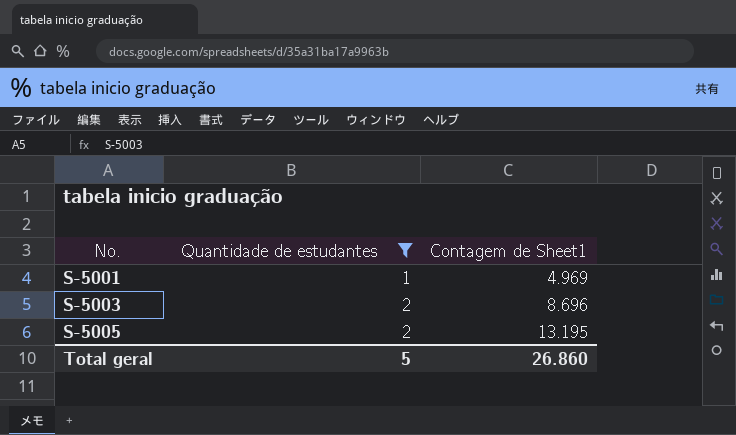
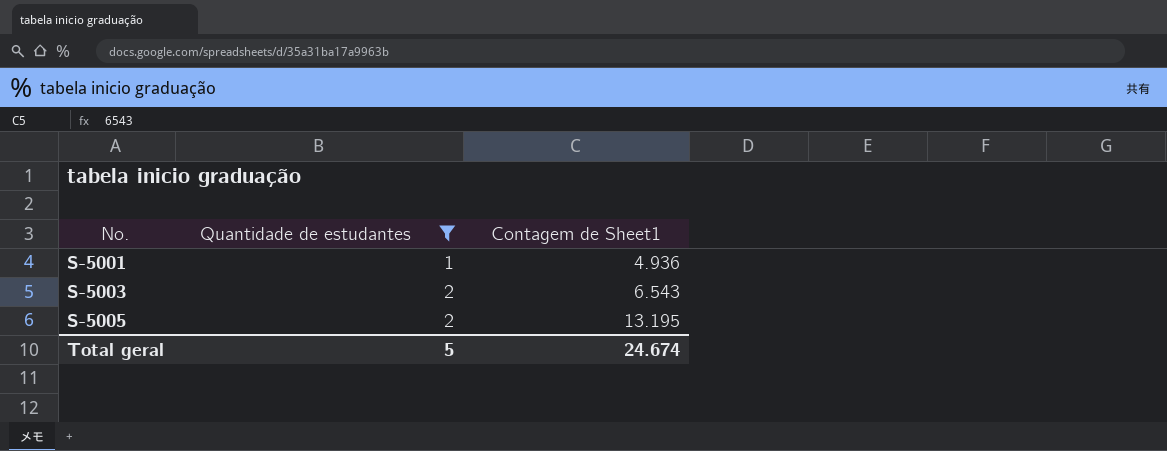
S-5001 | Contagem de Sheet1: 4.969 -> 4.936
S-5003 | Contagem de Sheet1: 8.696 -> 6.543
Total geral | Contagem de Sheet1: 26.860 -> 24.674

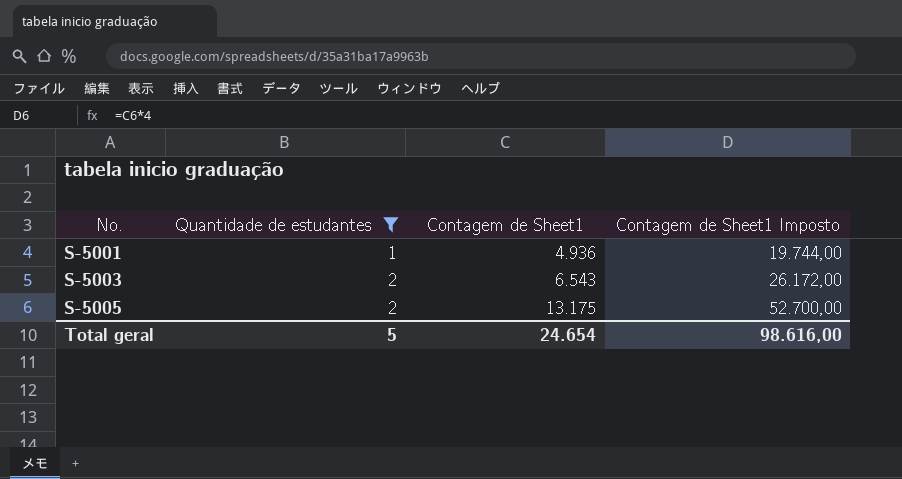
column Contagem de Sheet1 Imposto | formula: none -> [Contagem de Sheet1] * 4
S-5005 | Contagem de Sheet1: 13.195 -> 13.175
Total geral | Contagem de Sheet1: 24.674 -> 24.654

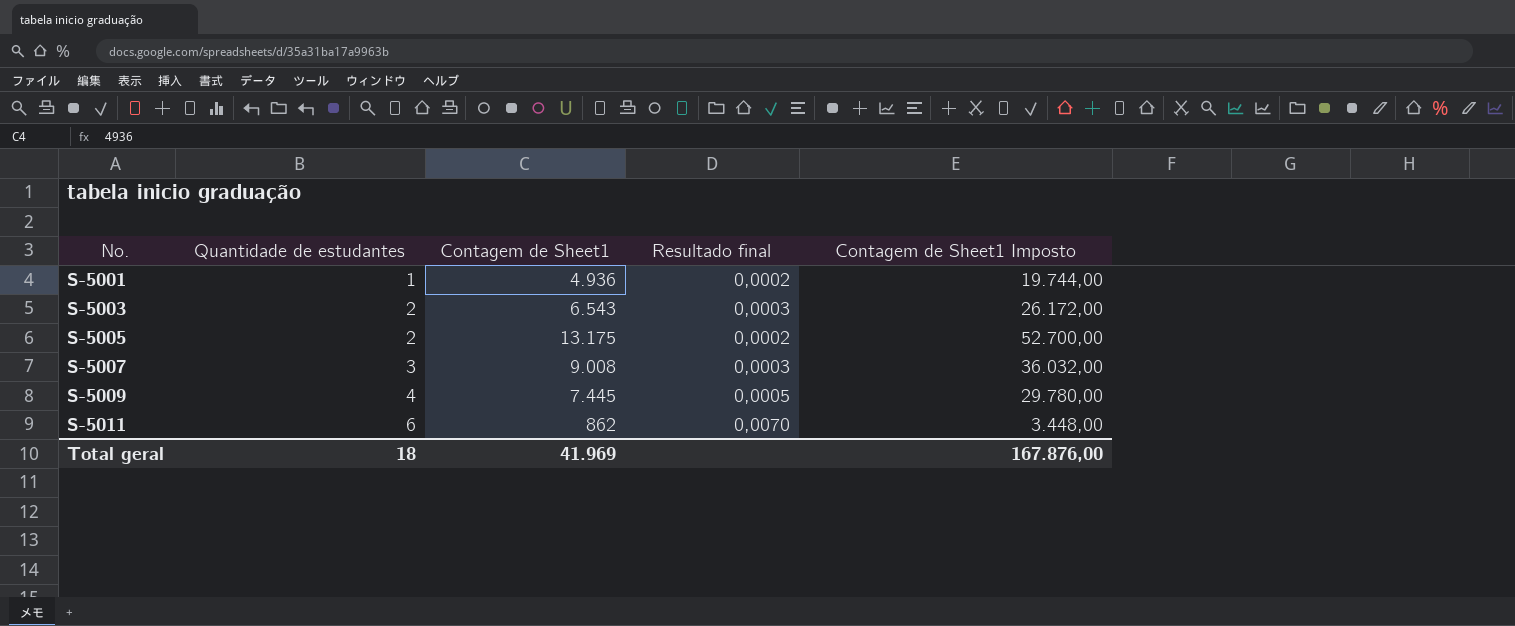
filter: Quantidade de estudantes <= 2 -> none
column Resultado final | formula: none -> [Quantidade de estudantes] / [Contagem de Sheet1]
Total geral | Quantidade de estudantes: 5 -> 18
Total geral | Contagem de Sheet1: 24.654 -> 41.969
Total geral | Contagem de Sheet1 Imposto: 98.616,00 -> 167.876,00

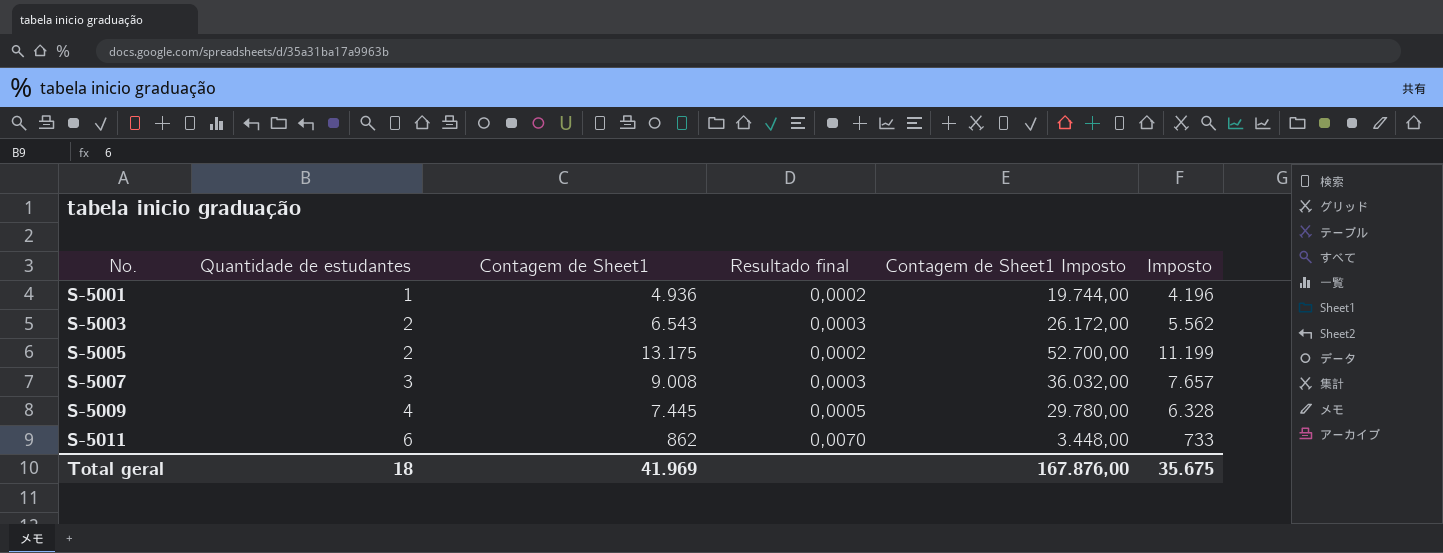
column Imposto | formula: none -> [Contagem de Sheet1] * 0,85

